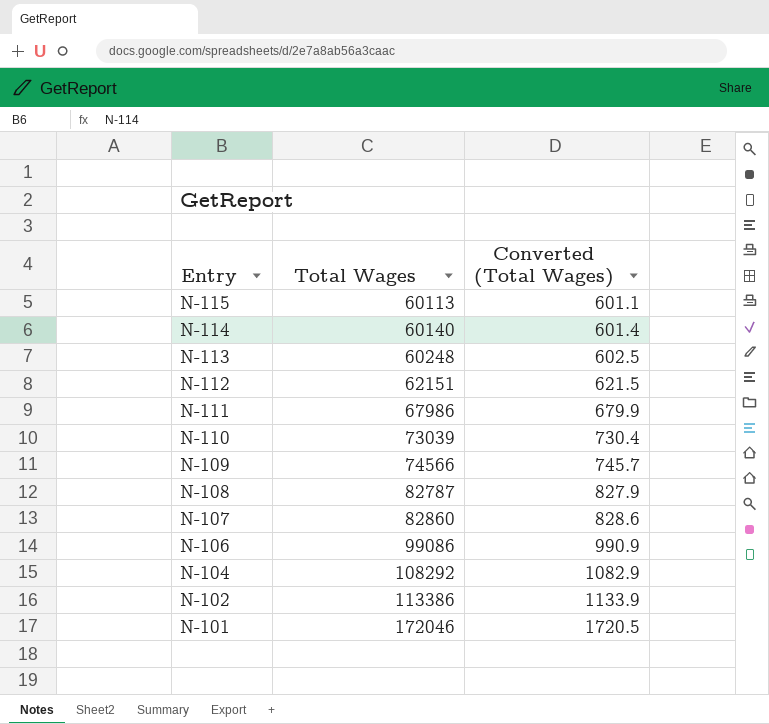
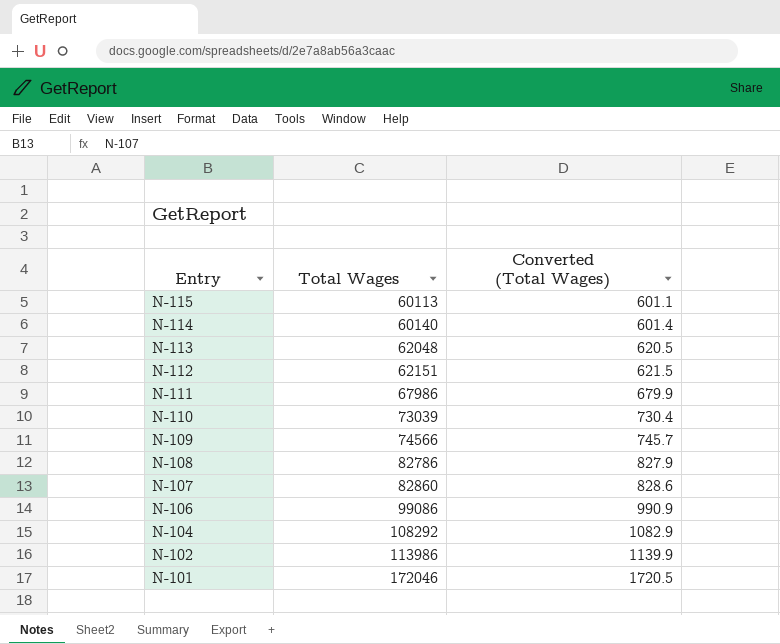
N-113 | Total Wages: 60248 -> 62048
N-113 | Converted (Total Wages): 602.5 -> 620.5
N-108 | Total Wages: 82787 -> 82786
N-102 | Total Wages: 113386 -> 113986
N-102 | Converted (Total Wages): 1133.9 -> 1139.9

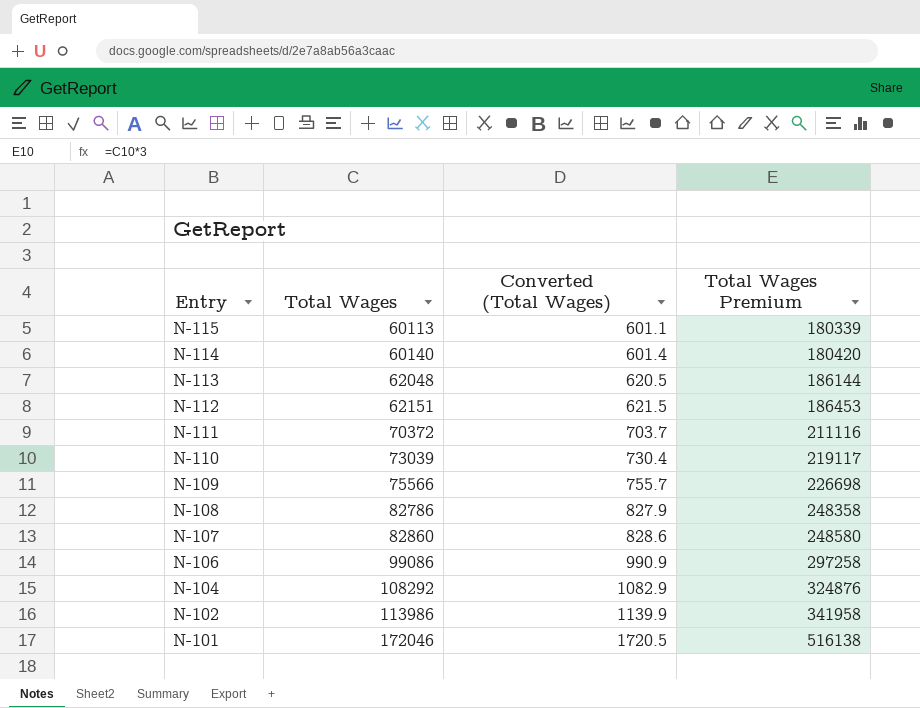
column Total Wages Premium | formula: none -> [Total Wages] * 3
N-111 | Total Wages: 67986 -> 70372
N-111 | Converted (Total Wages): 679.9 -> 703.7
N-109 | Total Wages: 74566 -> 75566
N-109 | Converted (Total Wages): 745.7 -> 755.7

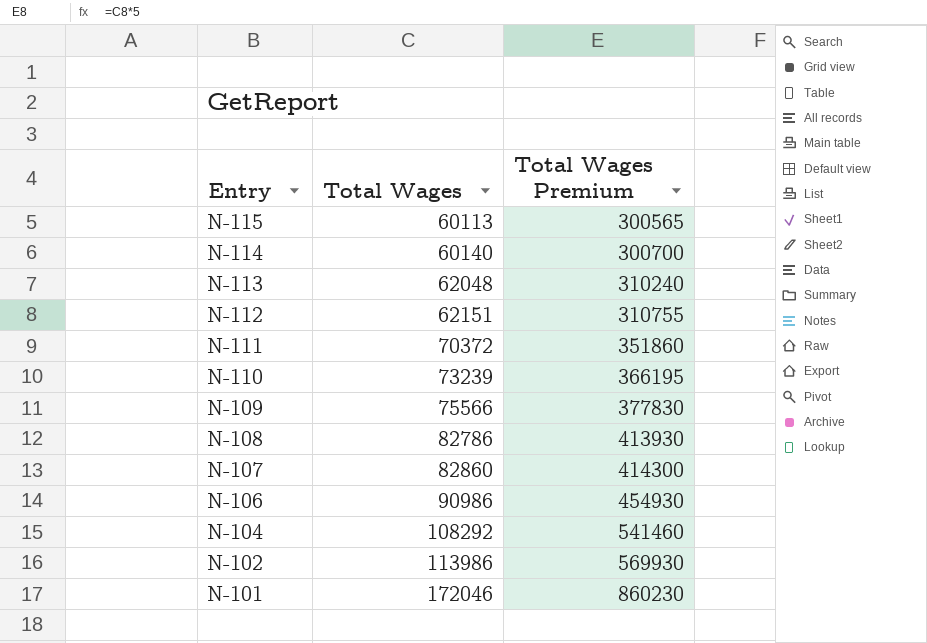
column Converted (Total Wages) | formula: [Total Wages] * 0.01 -> none
column Total Wages Premium | formula: [Total Wages] * 3 -> [Total Wages] * 5
N-110 | Total Wages: 73039 -> 73239
N-106 | Total Wages: 99086 -> 90986

